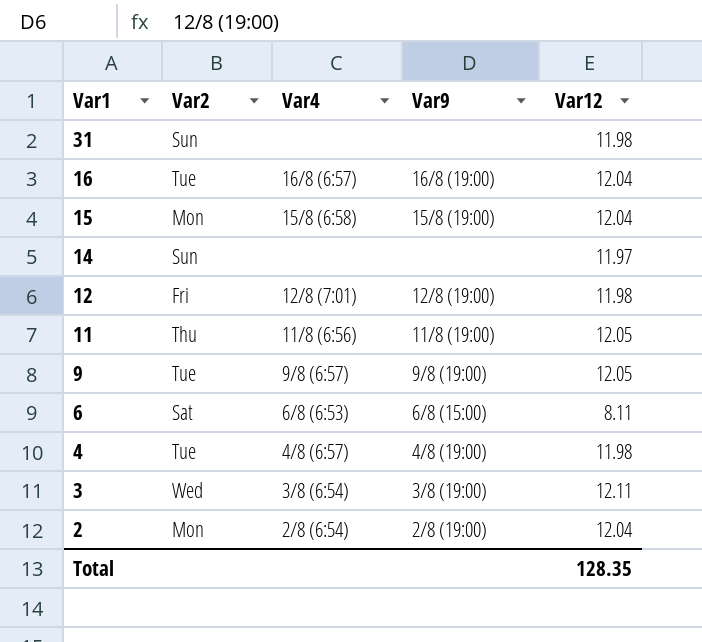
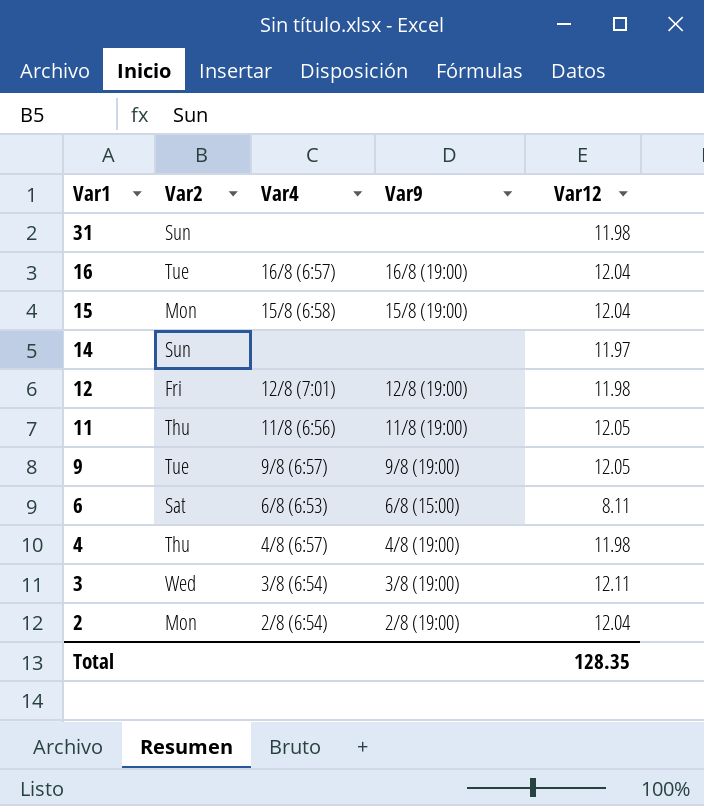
4 | Var2: Tue -> Thu

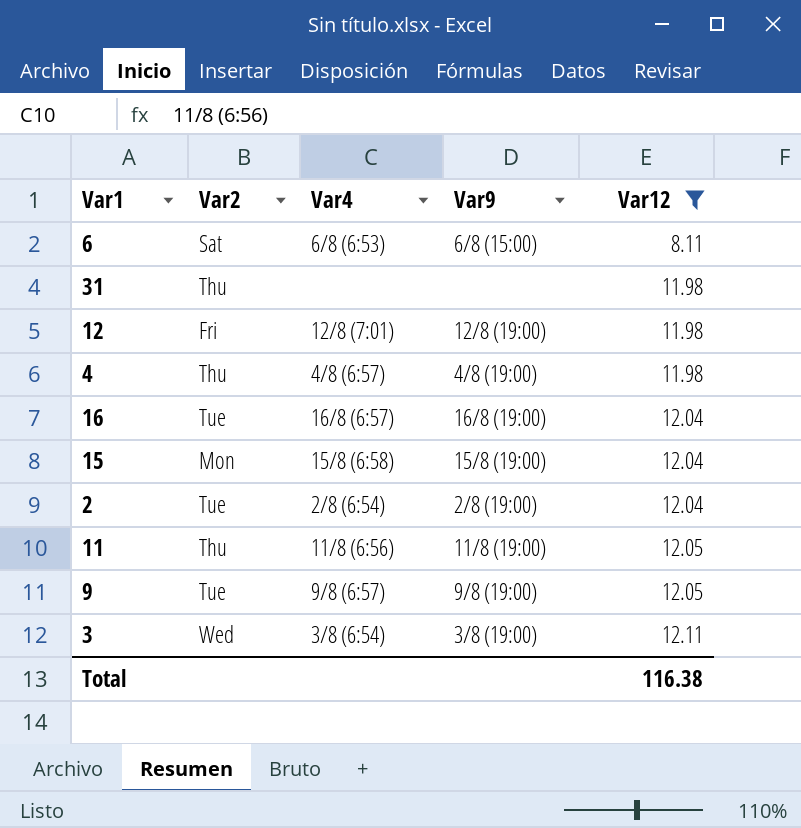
filter: none -> Var12 != 11.97
row order: Var1 descending -> Var12 ascending
31 | Var2: Sun -> Thu
2 | Var2: Mon -> Tue
Total | Var12: 128.35 -> 116.38

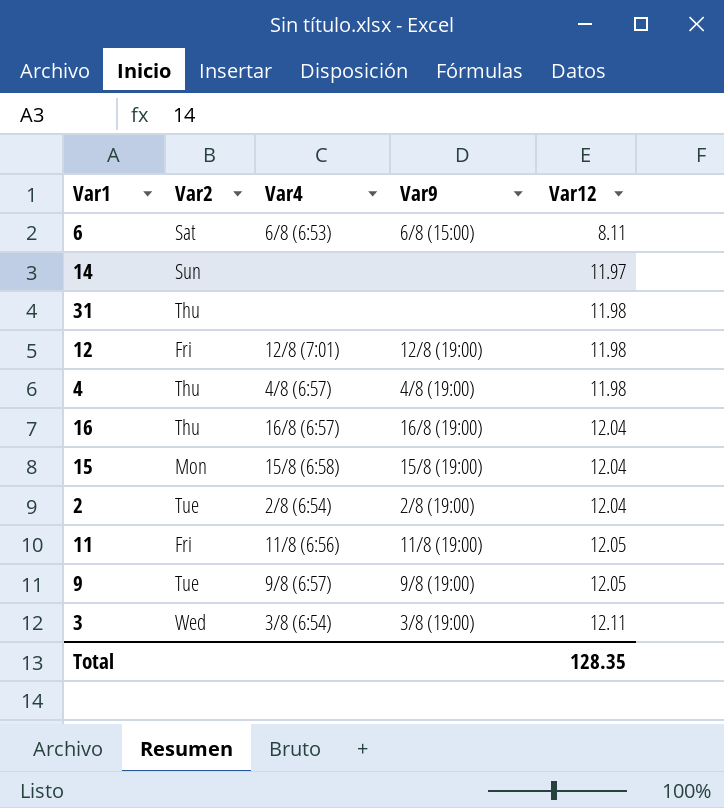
filter: Var12 != 11.97 -> none
16 | Var2: Tue -> Thu
11 | Var2: Thu -> Fri
Total | Var12: 116.38 -> 128.35

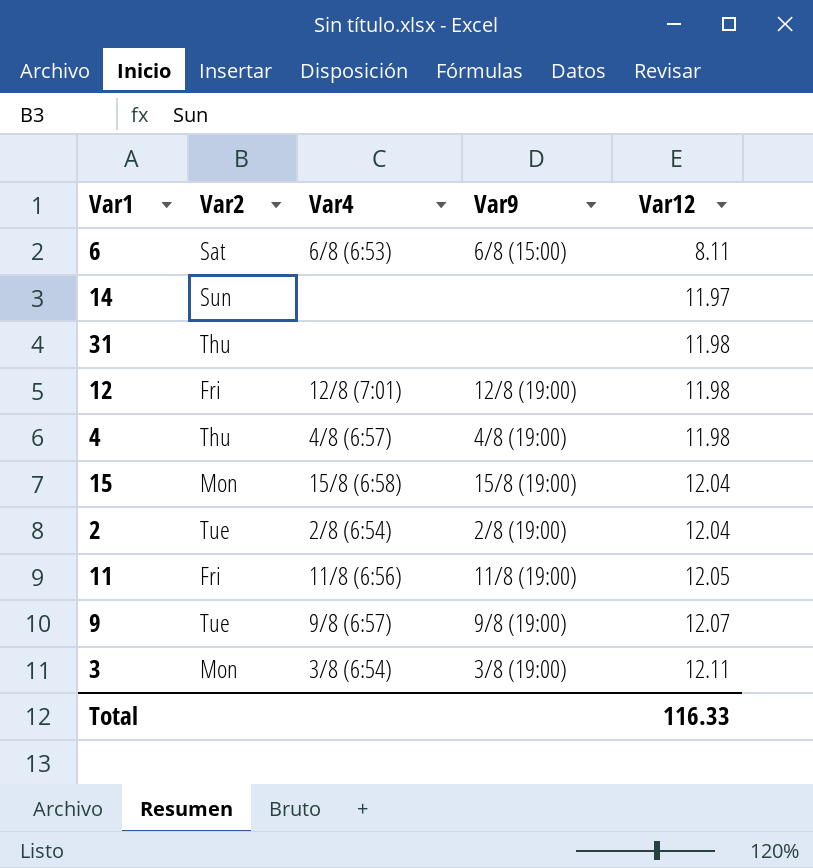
row 16: Thu | 16/8 (6:57) | 16/8 (19:00) | 12.04 -> none
9 | Var12: 12.05 -> 12.07
3 | Var2: Wed -> Mon
Total | Var12: 128.35 -> 116.33

